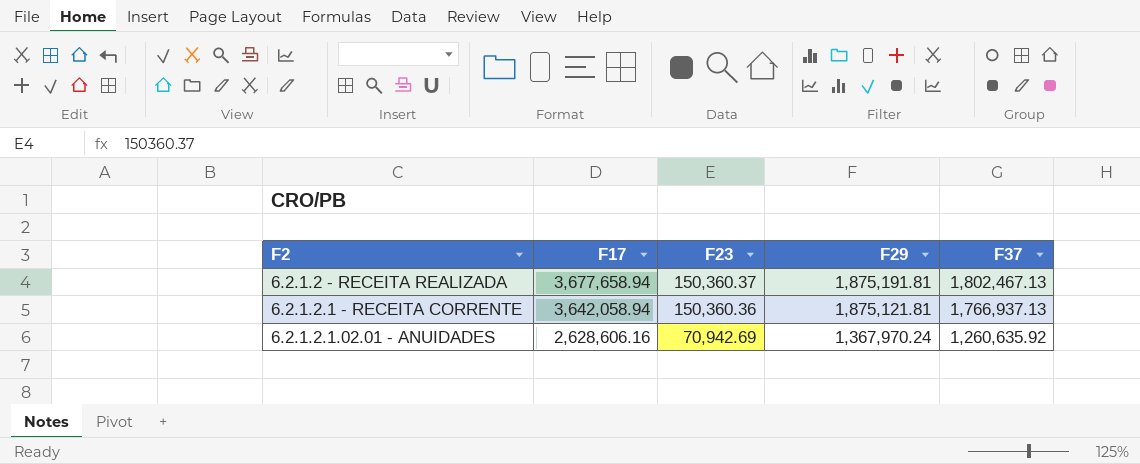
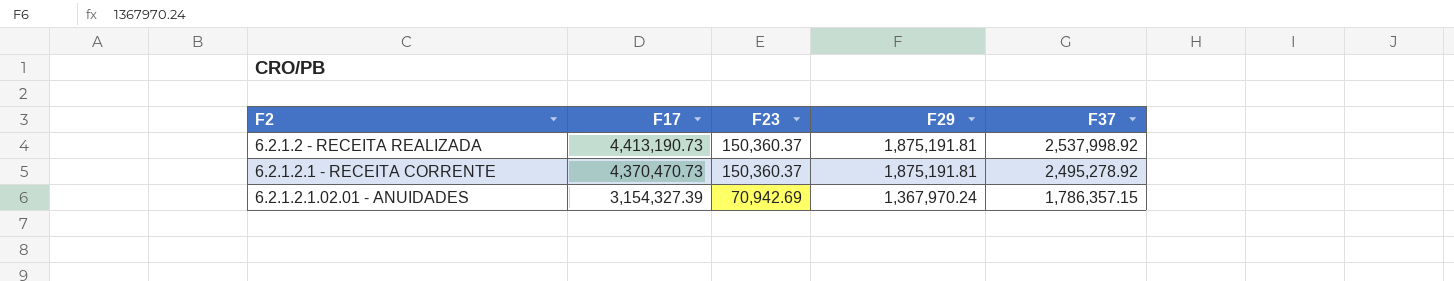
6.2.1.2 - RECEITA REALIZADA | F17: 3,677,658.94 -> 4,413,190.73
6.2.1.2 - RECEITA REALIZADA | F37: 1,802,467.13 -> 2,537,998.92
6.2.1.2.1 - RECEITA CORRENTE | F17: 3,642,058.94 -> 4,370,470.73
6.2.1.2.1 - RECEITA CORRENTE | F23: 150,360.36 -> 150,360.37
6.2.1.2.1 - RECEITA CORRENTE | F29: 1,875,121.81 -> 1,875,191.81
6.2.1.2.1 - RECEITA CORRENTE | F37: 1,766,937.13 -> 2,495,278.92
6.2.1.2.1.02.01 - ANUIDADES | F17: 2,628,606.16 -> 3,154,327.39
6.2.1.2.1.02.01 - ANUIDADES | F37: 1,260,635.92 -> 1,786,357.15

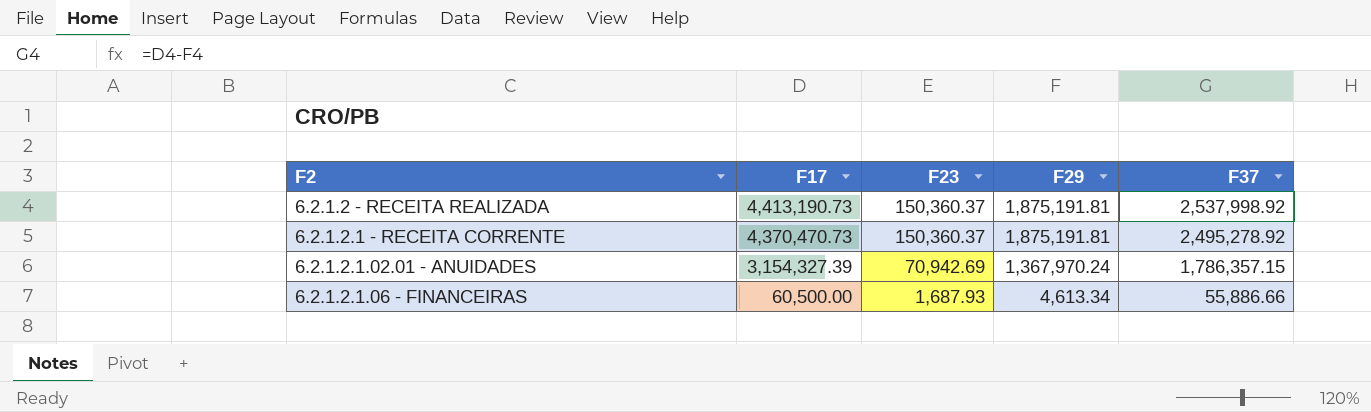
row 6.2.1.2.1.06 - FINANCEIRAS: none -> 60,500.00 | 1,687.93 | 4,613.34 | 55,886.66

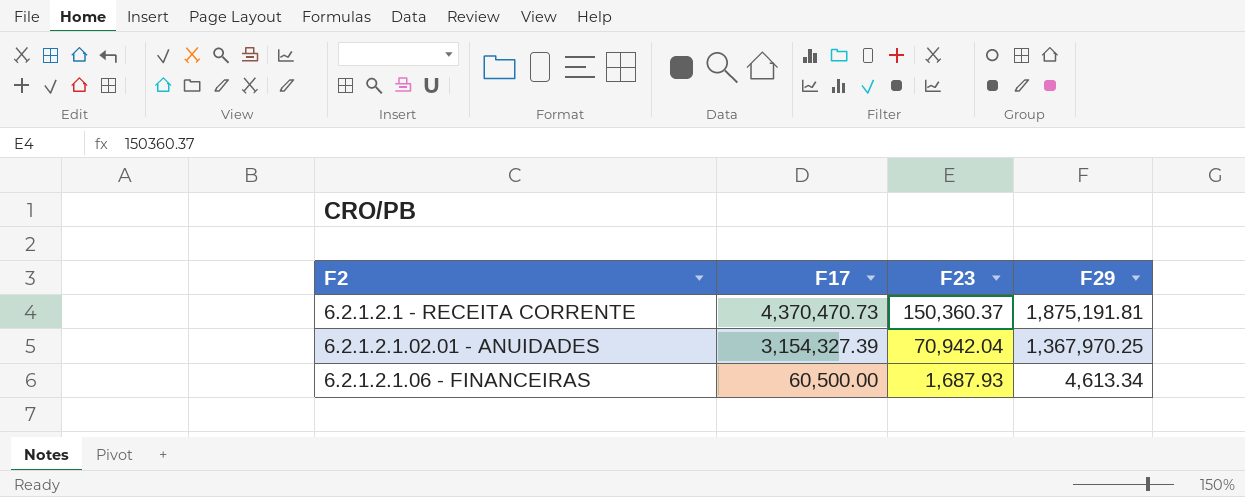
column F37 | formula: [F17] - [F29] -> none
row 6.2.1.2 - RECEITA REALIZADA: 4,413,190.73 | 150,360.37 | 1,875,191.81 | 2,537,998.92 -> none
6.2.1.2.1.02.01 - ANUIDADES | F23: 70,942.69 -> 70,942.04
6.2.1.2.1.02.01 - ANUIDADES | F29: 1,367,970.24 -> 1,367,970.25

